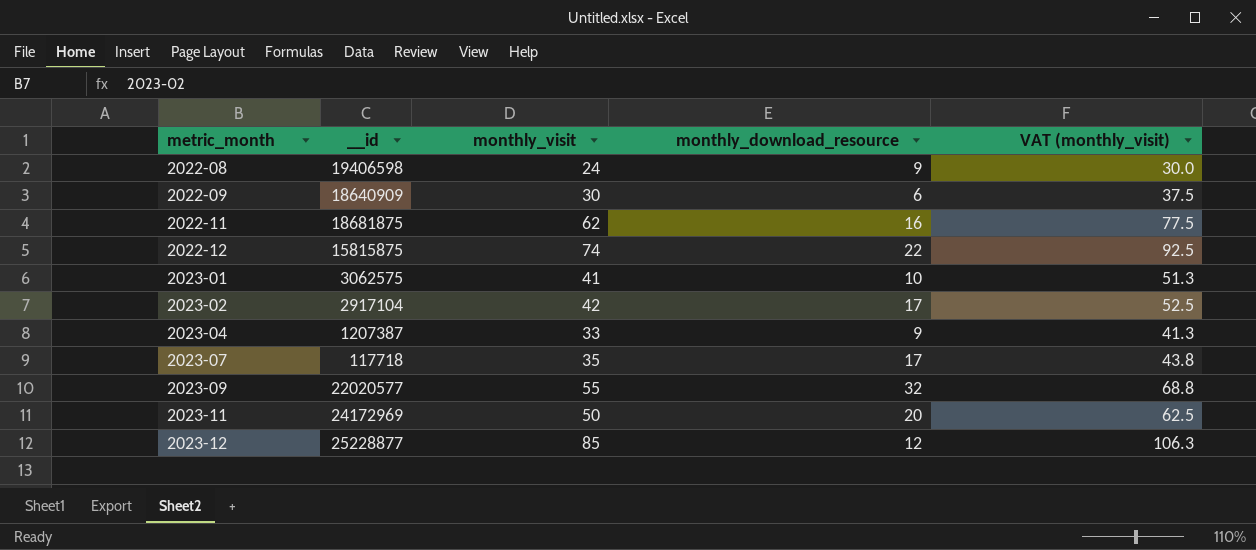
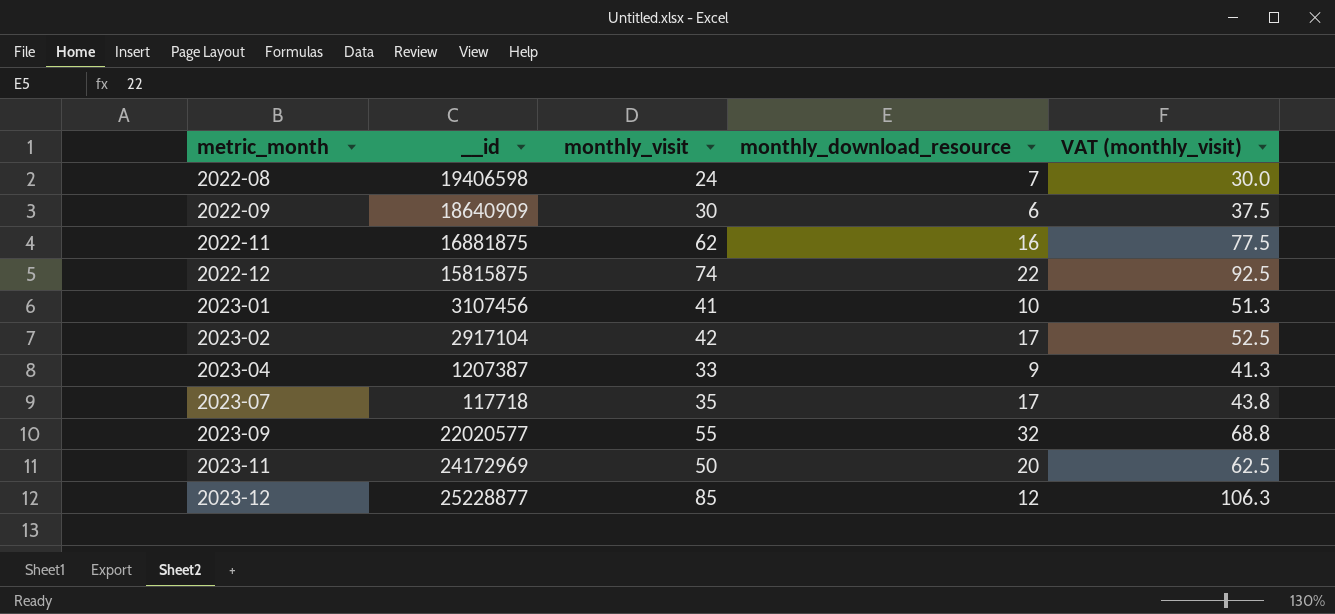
2022-08 | monthly_download_resource: 9 -> 7
2022-11 | __id: 18681875 -> 16881875
2023-01 | __id: 3062575 -> 3107456

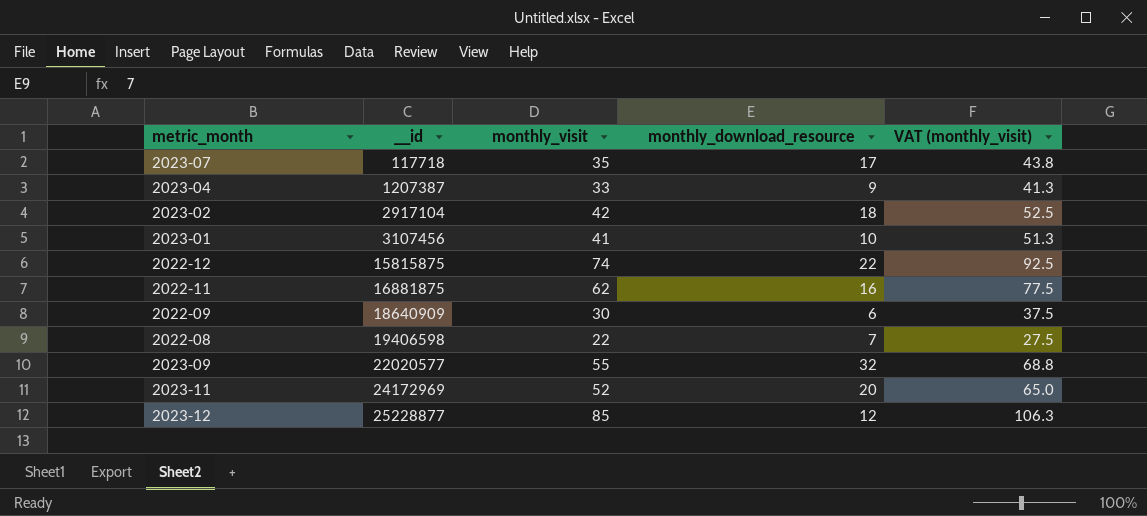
row order: metric_month ascending -> __id ascending
2023-02 | monthly_download_resource: 17 -> 18
2022-08 | monthly_visit: 24 -> 22
2022-08 | VAT (monthly_visit): 30.0 -> 27.5
2023-11 | monthly_visit: 50 -> 52
2023-11 | VAT (monthly_visit): 62.5 -> 65.0

